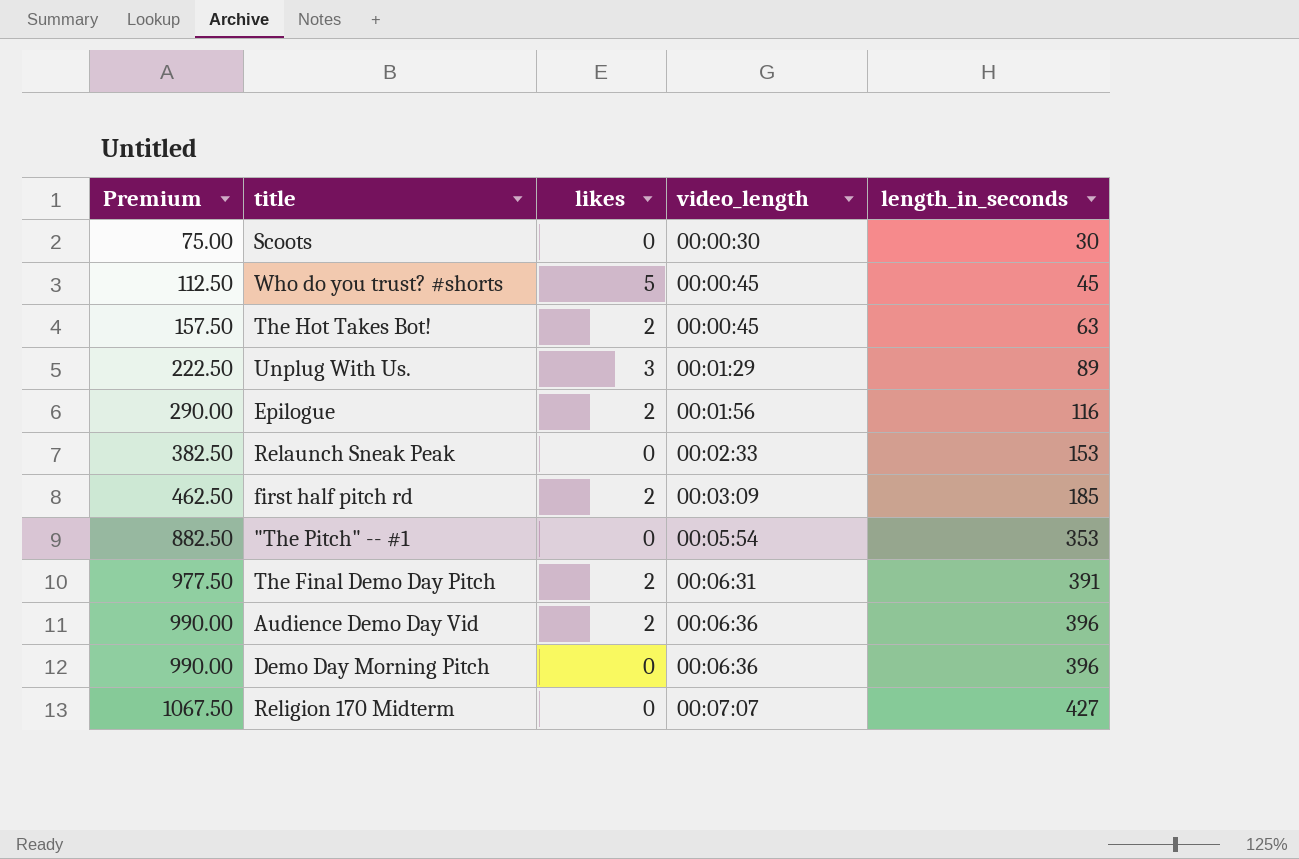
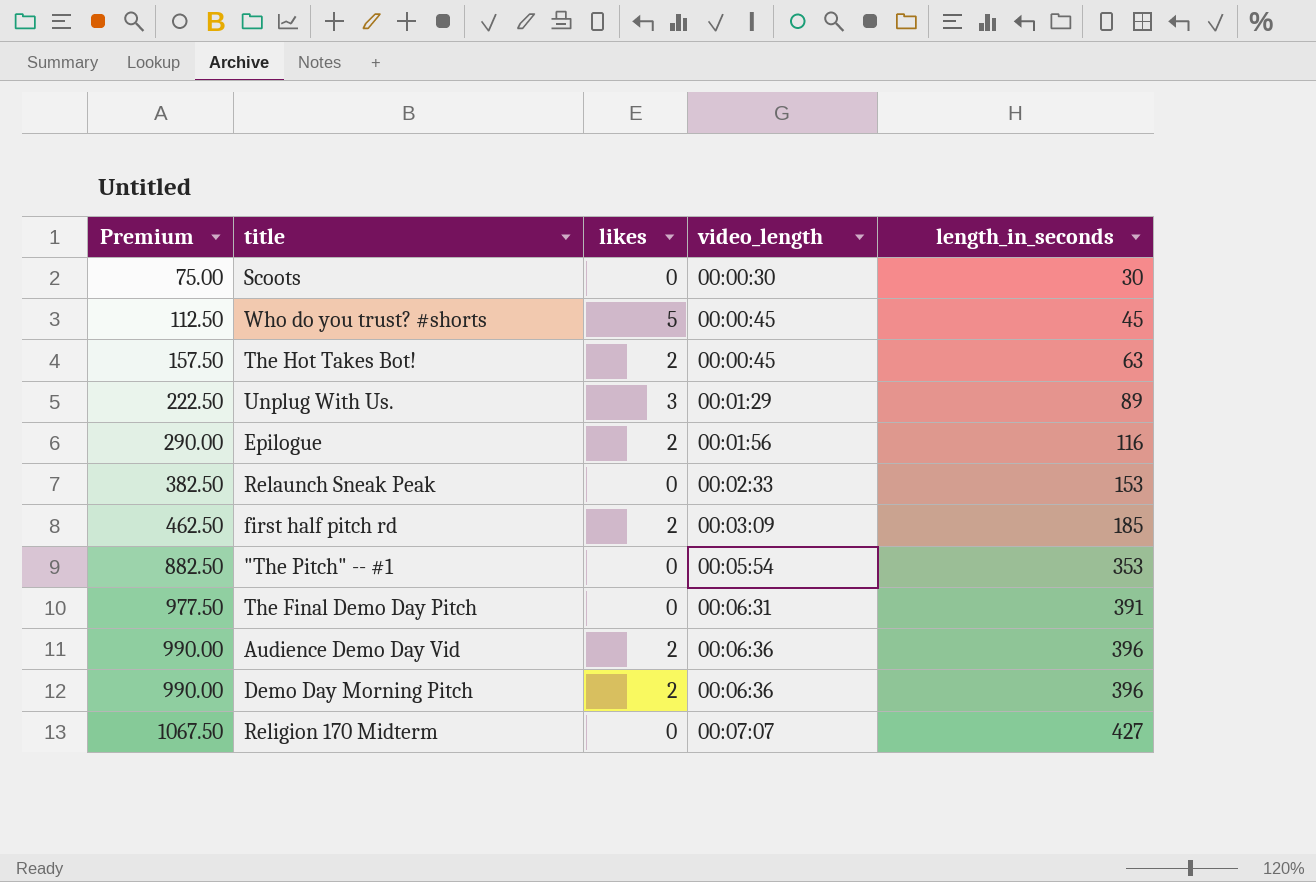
The Final Demo Day Pitch | likes: 2 -> 0
Demo Day Morning Pitch | likes: 0 -> 2

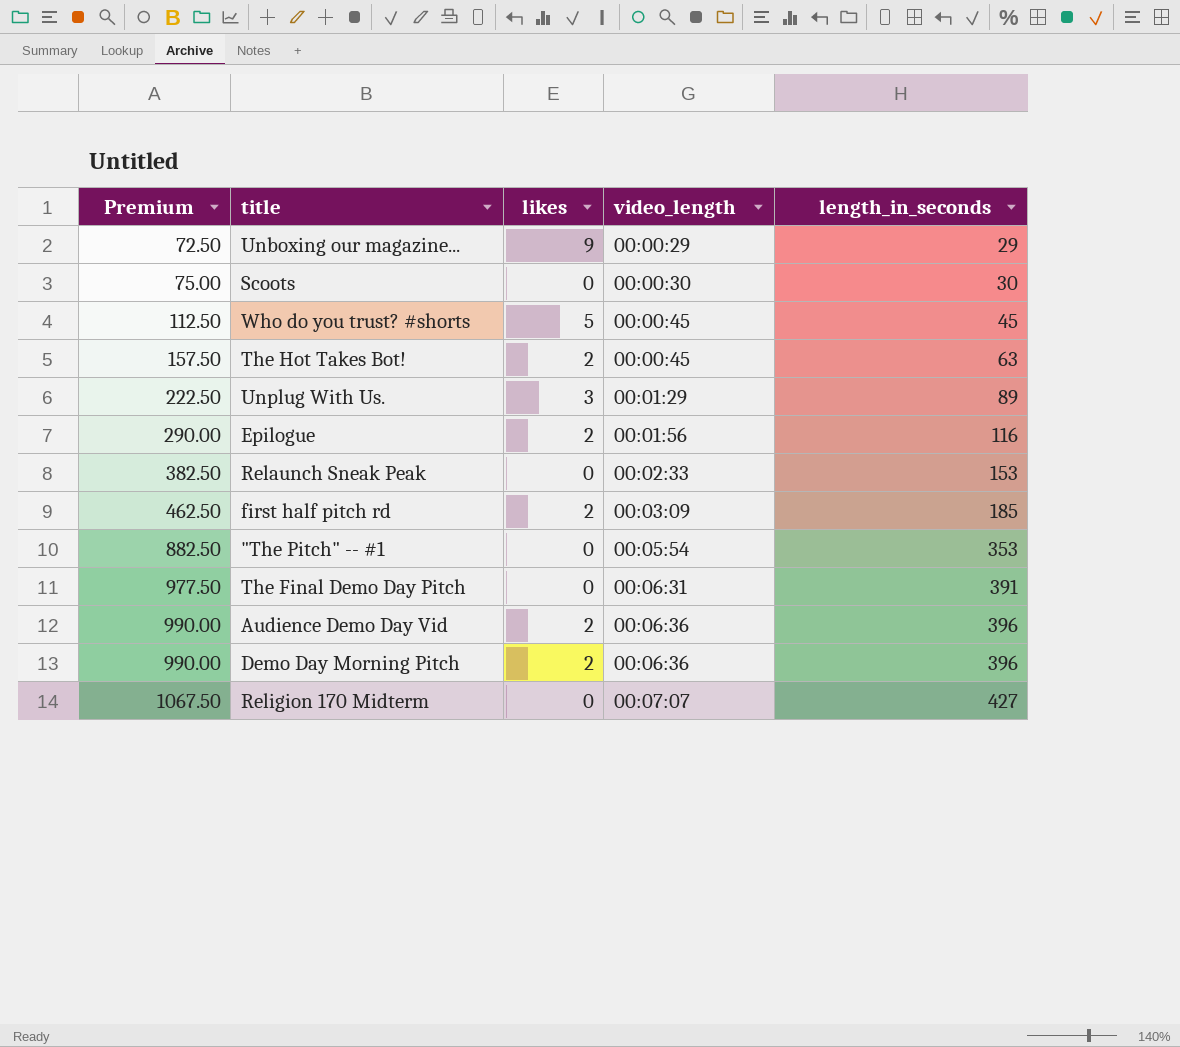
row Unboxing our magazine...: none -> 72.50 | 9 | 00:00:29 | 29

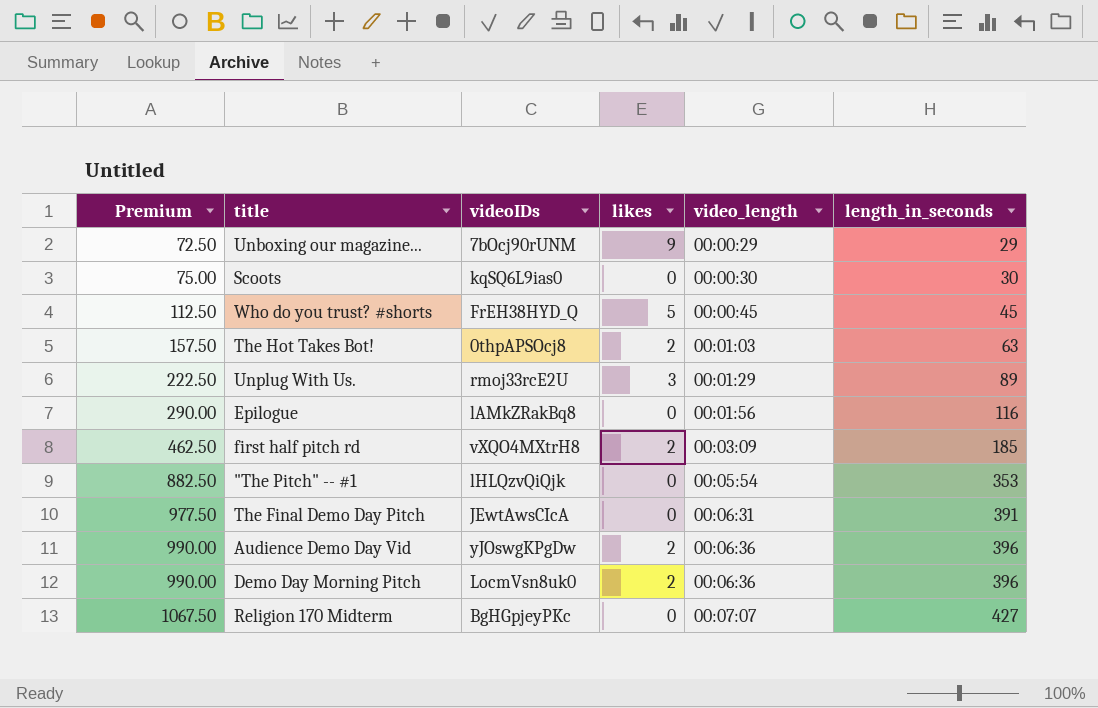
column videoIDs | position: none -> 3
row Relaunch Sneak Peak: 382.50 | 0 | 00:02:33 | 153 -> none
The Hot Takes Bot! | video_length: 00:00:45 -> 00:01:03
Epilogue | likes: 2 -> 0

